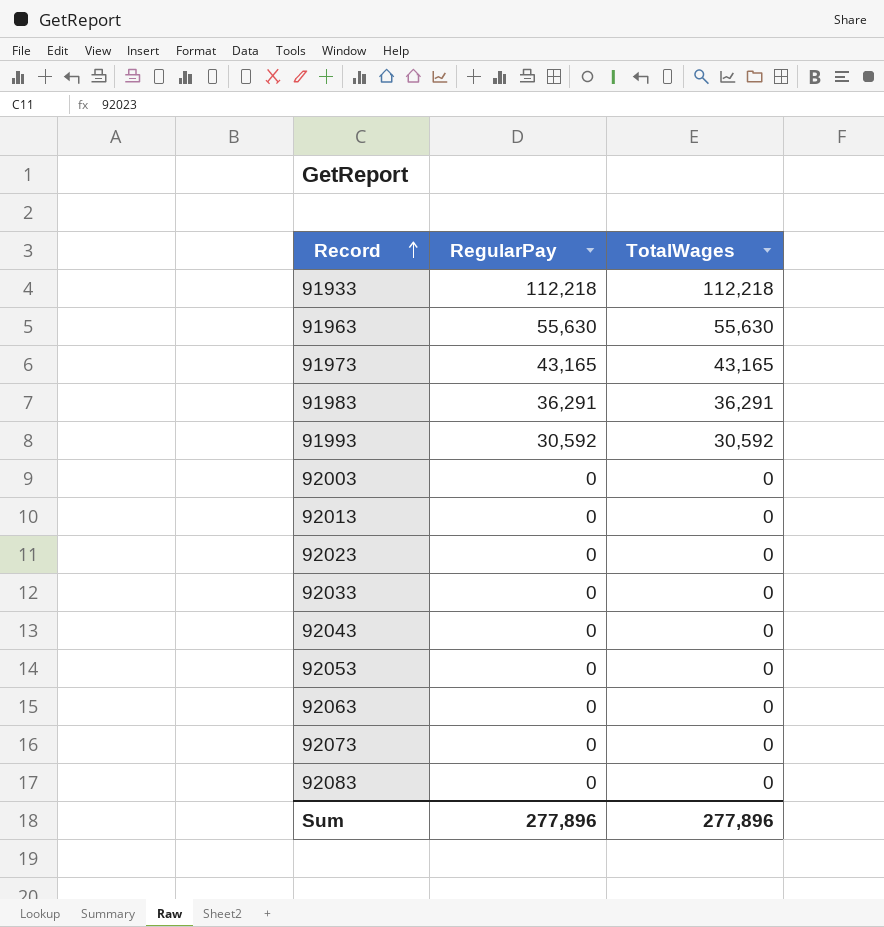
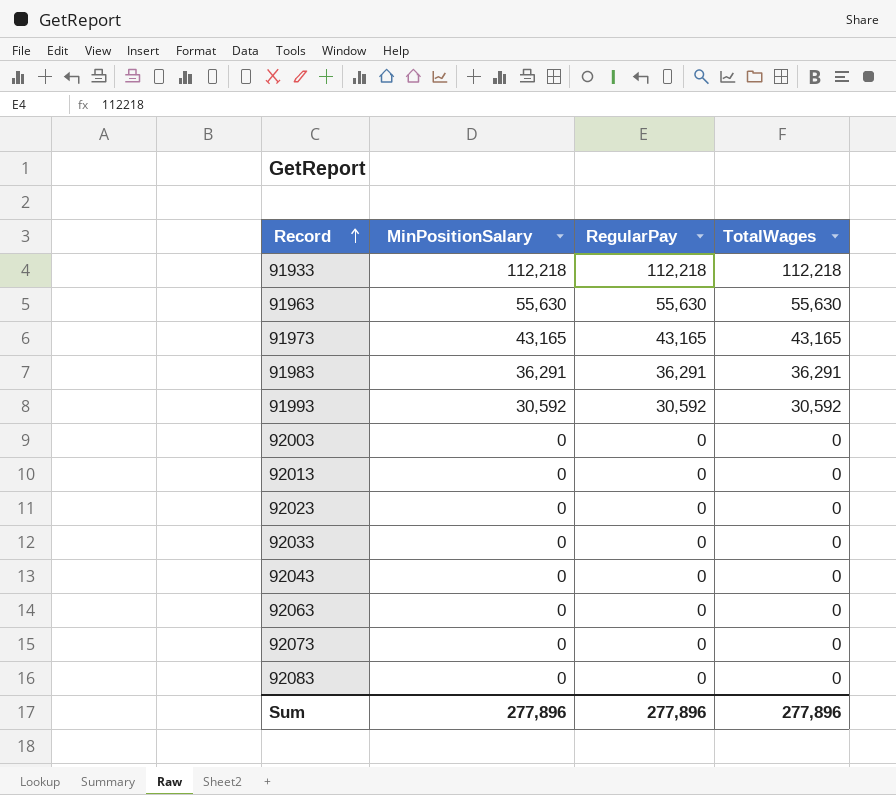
column MinPositionSalary | position: none -> 2
row 92053: 0 | 0 -> none

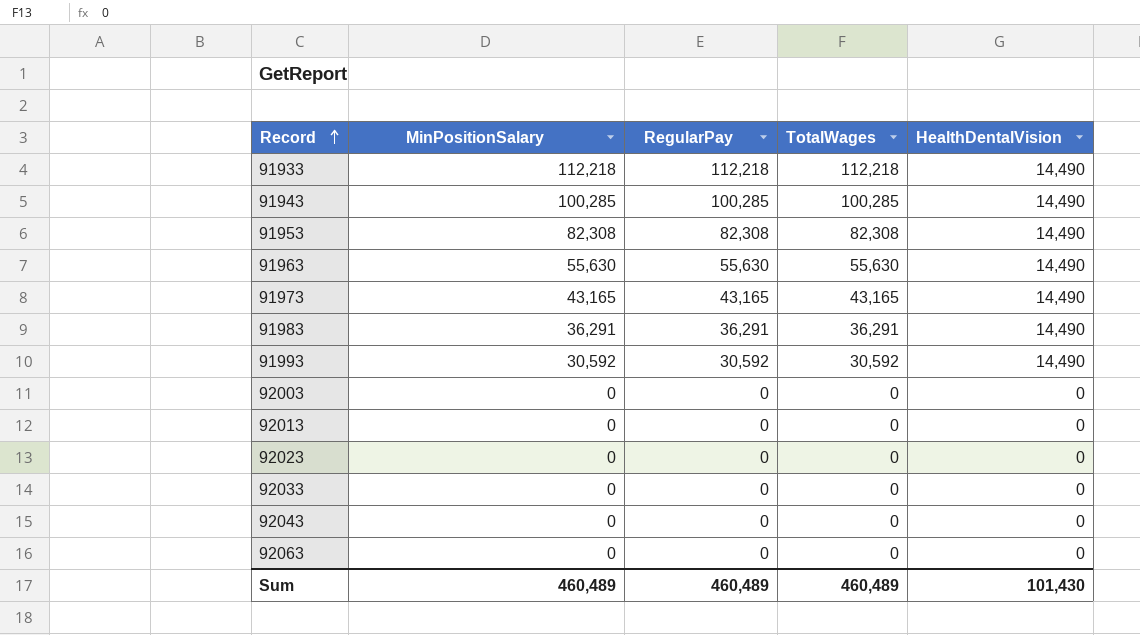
column HealthDentalVision | position: none -> 5
row 92073: 0 | 0 | 0 -> none
row 92083: 0 | 0 | 0 -> none
row 91943: none -> 100,285 | 100,285 | 100,285 | 14,490
row 91953: none -> 82,308 | 82,308 | 82,308 | 14,490
Sum | MinPositionSalary: 277,896 -> 460,489
Sum | RegularPay: 277,896 -> 460,489
Sum | TotalWages: 277,896 -> 460,489

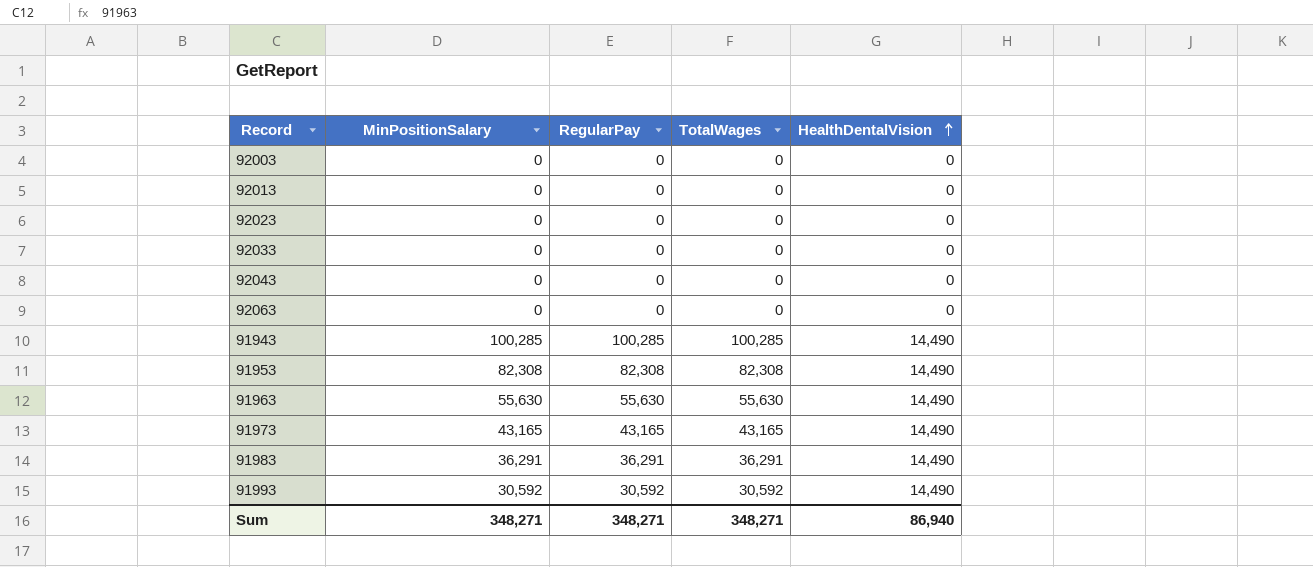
row order: Record ascending -> HealthDentalVision ascending
row 91933: 112,218 | 112,218 | 112,218 | 14,490 -> none
Sum | MinPositionSalary: 460,489 -> 348,271
Sum | RegularPay: 460,489 -> 348,271
Sum | TotalWages: 460,489 -> 348,271
Sum | HealthDentalVision: 101,430 -> 86,940

